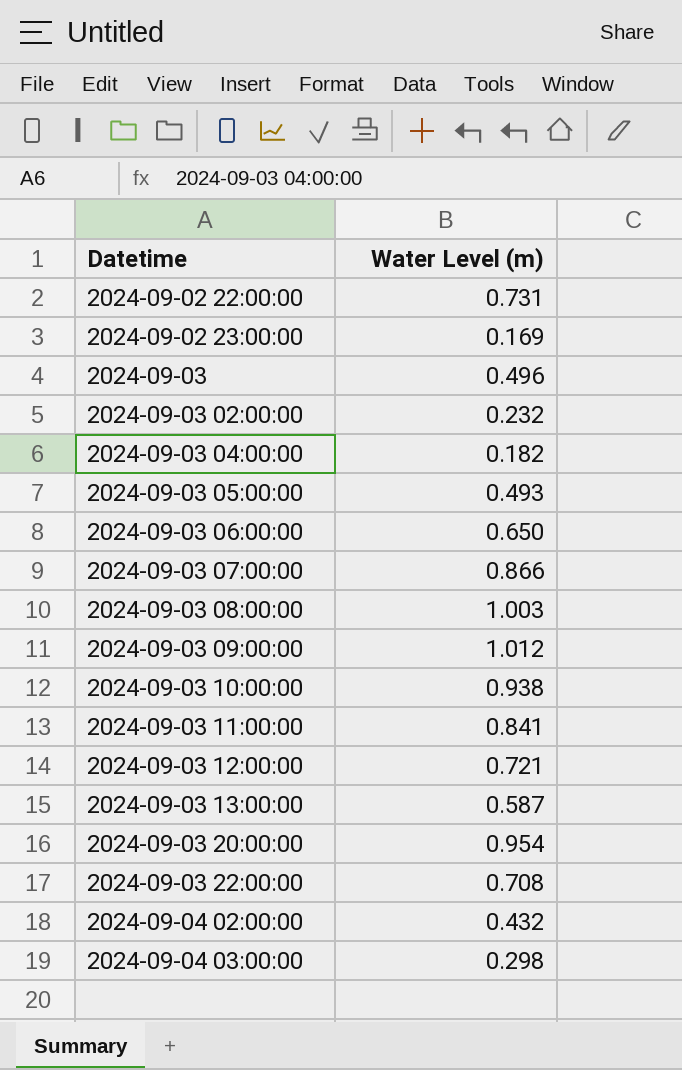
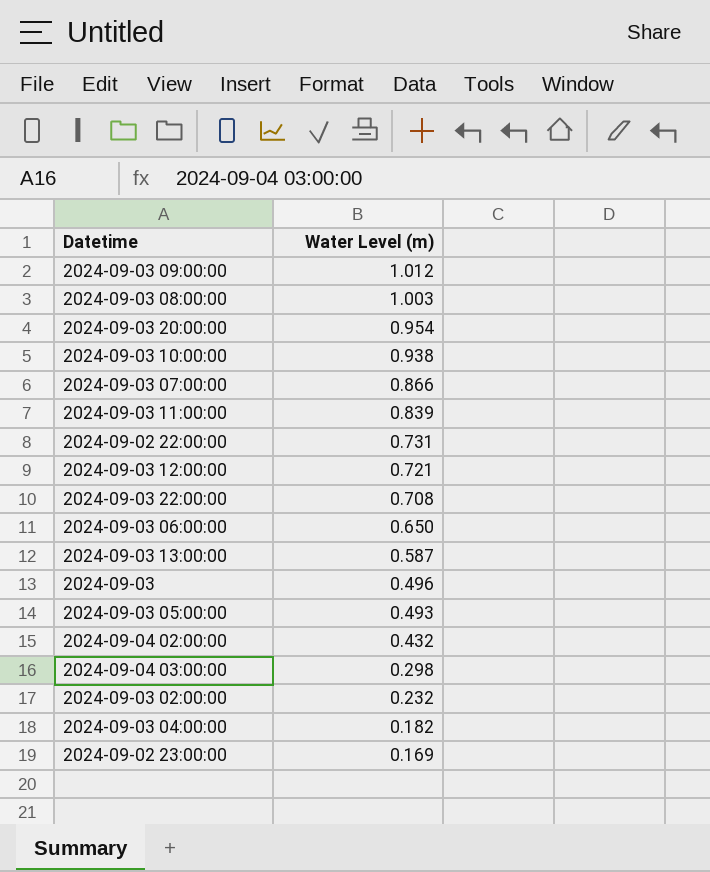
row order: Datetime ascending -> Water Level (m) descending
2024-09-03 11:00:00 | Water Level (m): 0.841 -> 0.839

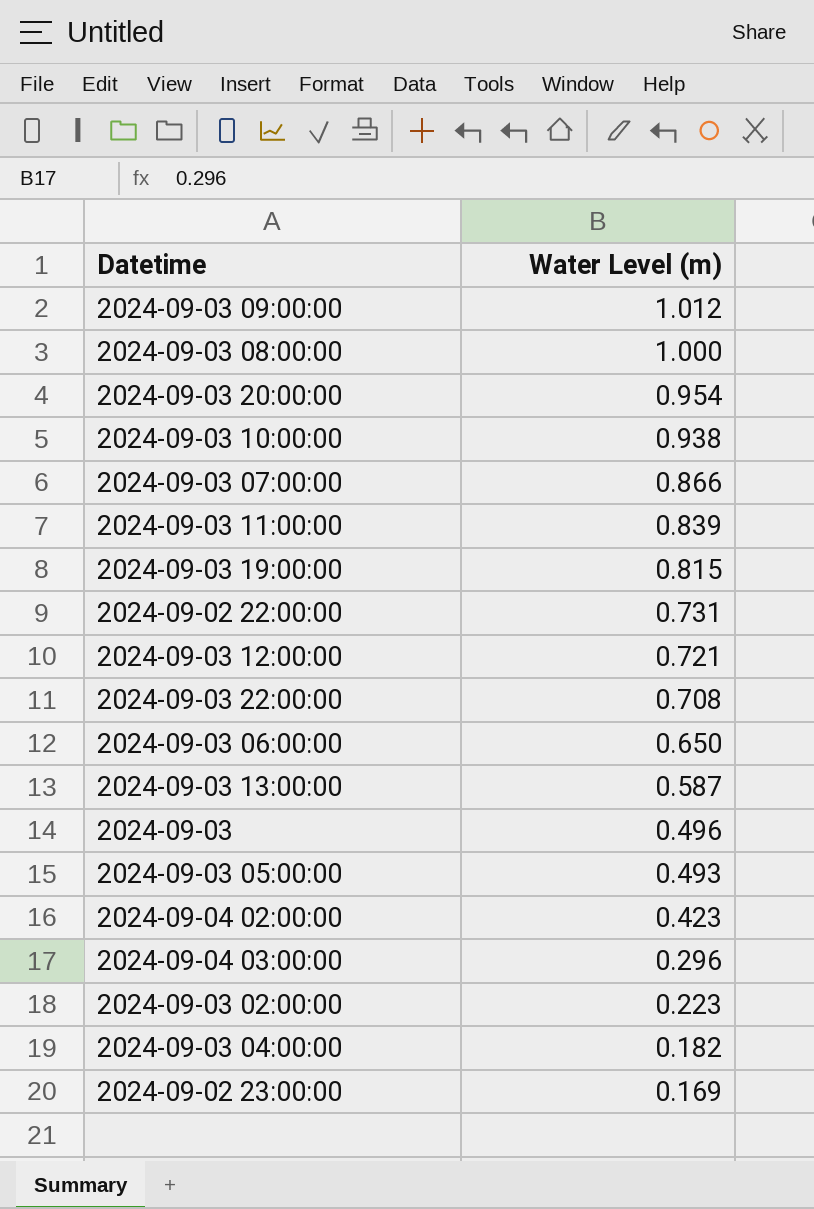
2024-09-03 08:00:00 | Water Level (m): 1.003 -> 1.000
row 2024-09-03 19:00:00: none -> 0.815
2024-09-04 02:00:00 | Water Level (m): 0.432 -> 0.423
2024-09-04 03:00:00 | Water Level (m): 0.298 -> 0.296
2024-09-03 02:00:00 | Water Level (m): 0.232 -> 0.223

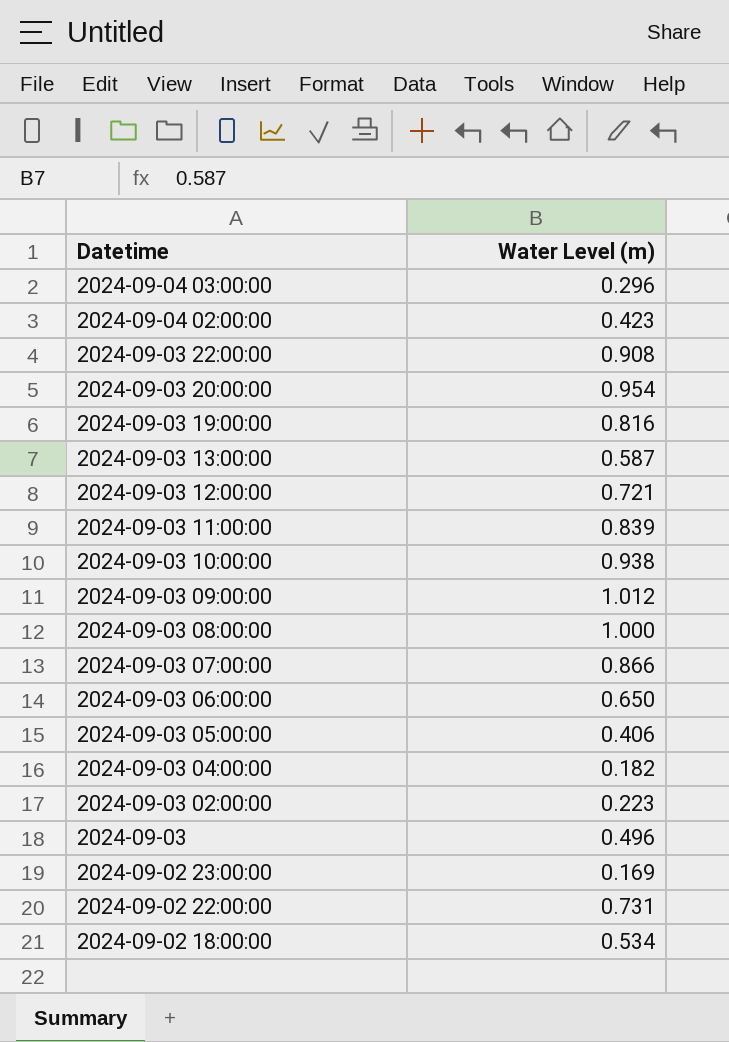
row order: Water Level (m) descending -> Datetime descending
2024-09-03 22:00:00 | Water Level (m): 0.708 -> 0.908
2024-09-03 19:00:00 | Water Level (m): 0.815 -> 0.816
2024-09-03 05:00:00 | Water Level (m): 0.493 -> 0.406
row 2024-09-02 18:00:00: none -> 0.534

